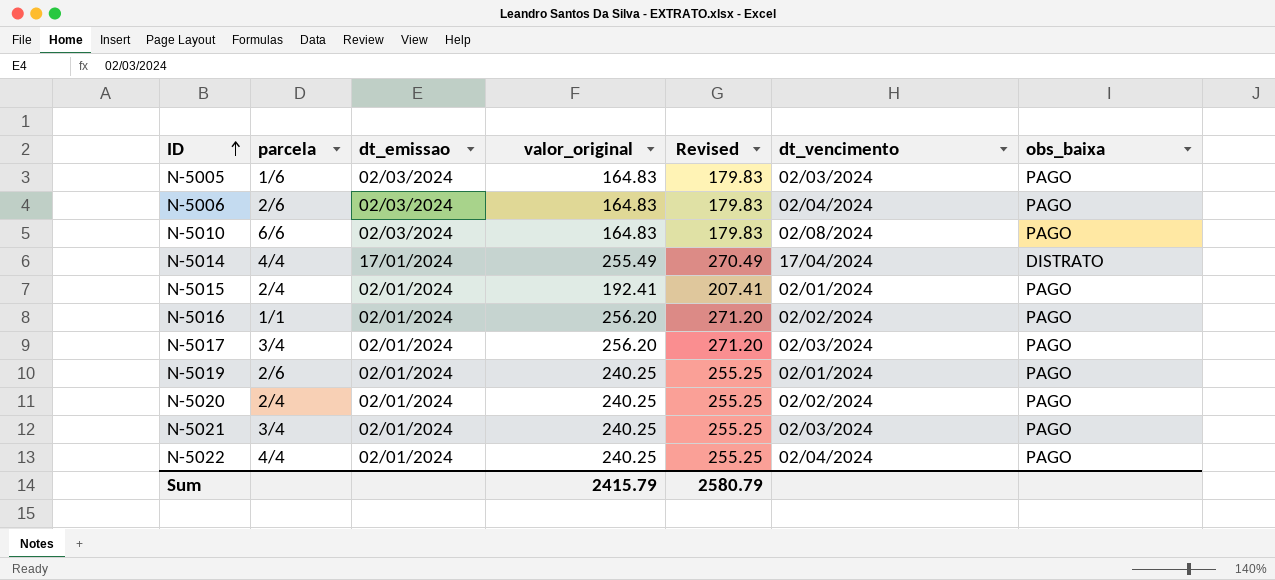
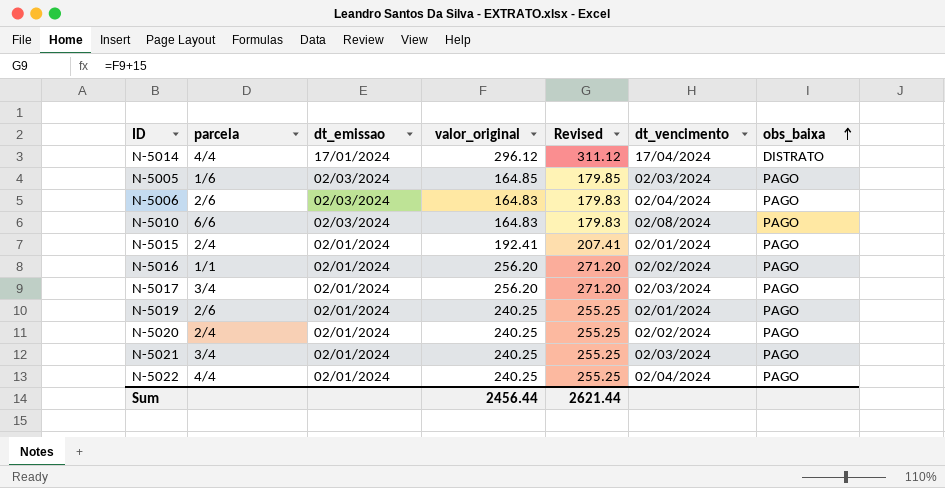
row order: ID ascending -> obs_baixa ascending
N-5014 | valor_original: 255.49 -> 296.12
N-5014 | Revised: 270.49 -> 311.12
N-5005 | valor_original: 164.83 -> 164.85
N-5005 | Revised: 179.83 -> 179.85
Sum | valor_original: 2415.79 -> 2456.44
Sum | Revised: 2580.79 -> 2621.44

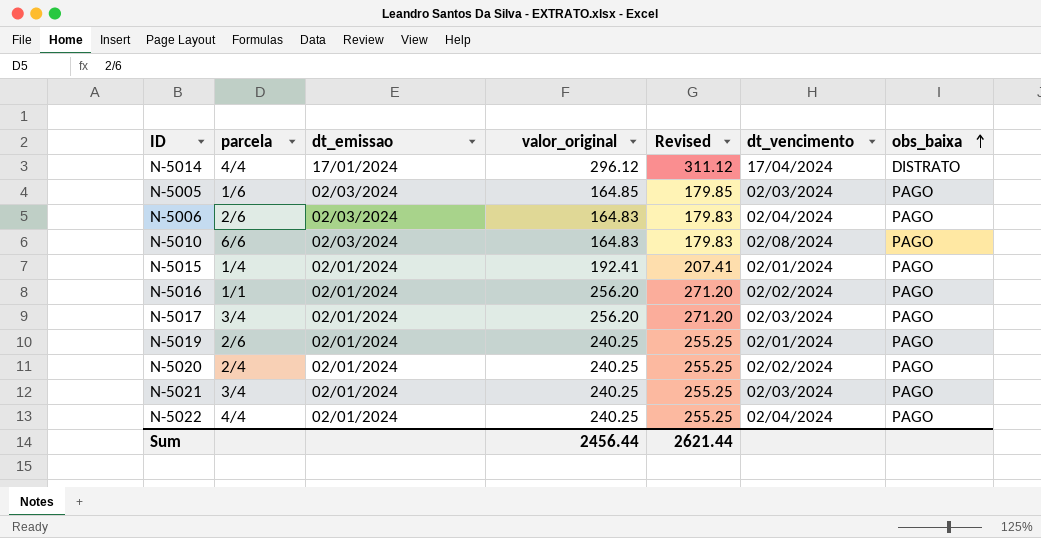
N-5015 | parcela: 2/4 -> 1/4

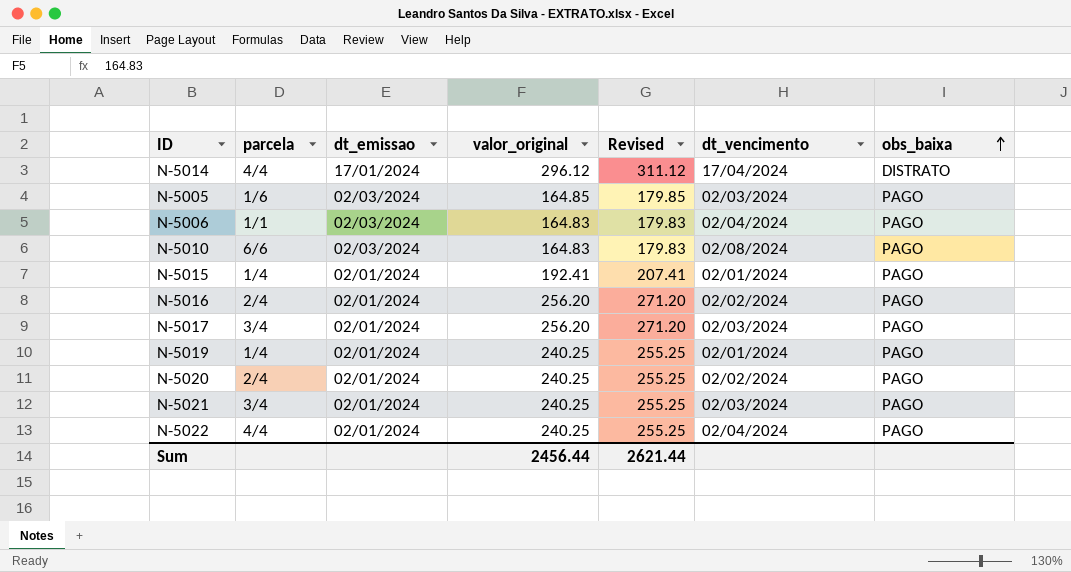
N-5006 | parcela: 2/6 -> 1/1
N-5016 | parcela: 1/1 -> 2/4
N-5019 | parcela: 2/6 -> 1/4

